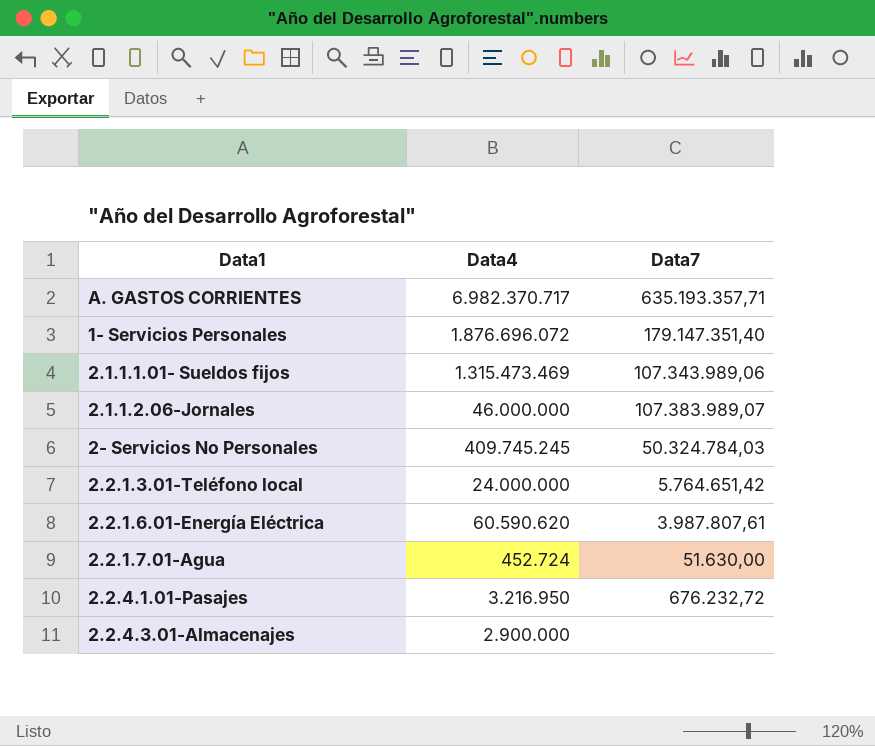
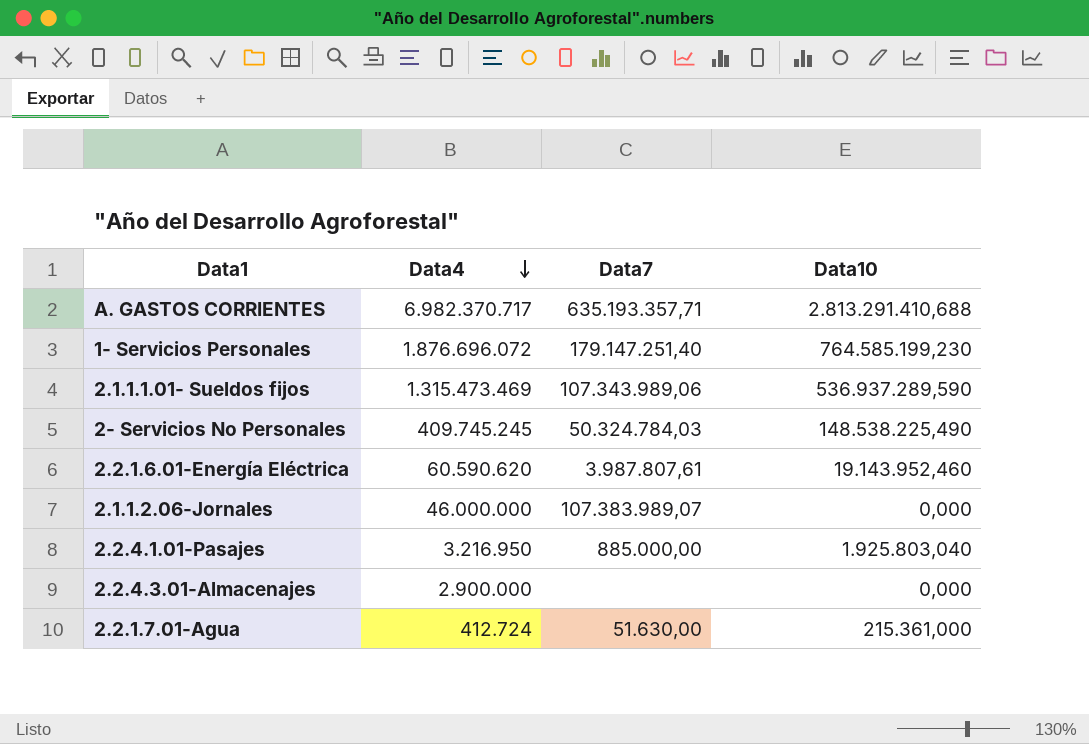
row order: none -> Data4 descending
column Data10 | position: none -> 4
row 2.2.1.3.01-Teléfono local: 24.000.000 | 5.764.651,42 -> none
1- Servicios Personales | Data7: 179.147.351,40 -> 179.147.251,40
2.2.4.1.01-Pasajes | Data7: 676.232,72 -> 885.000,00
2.2.1.7.01-Agua | Data4: 452.724 -> 412.724

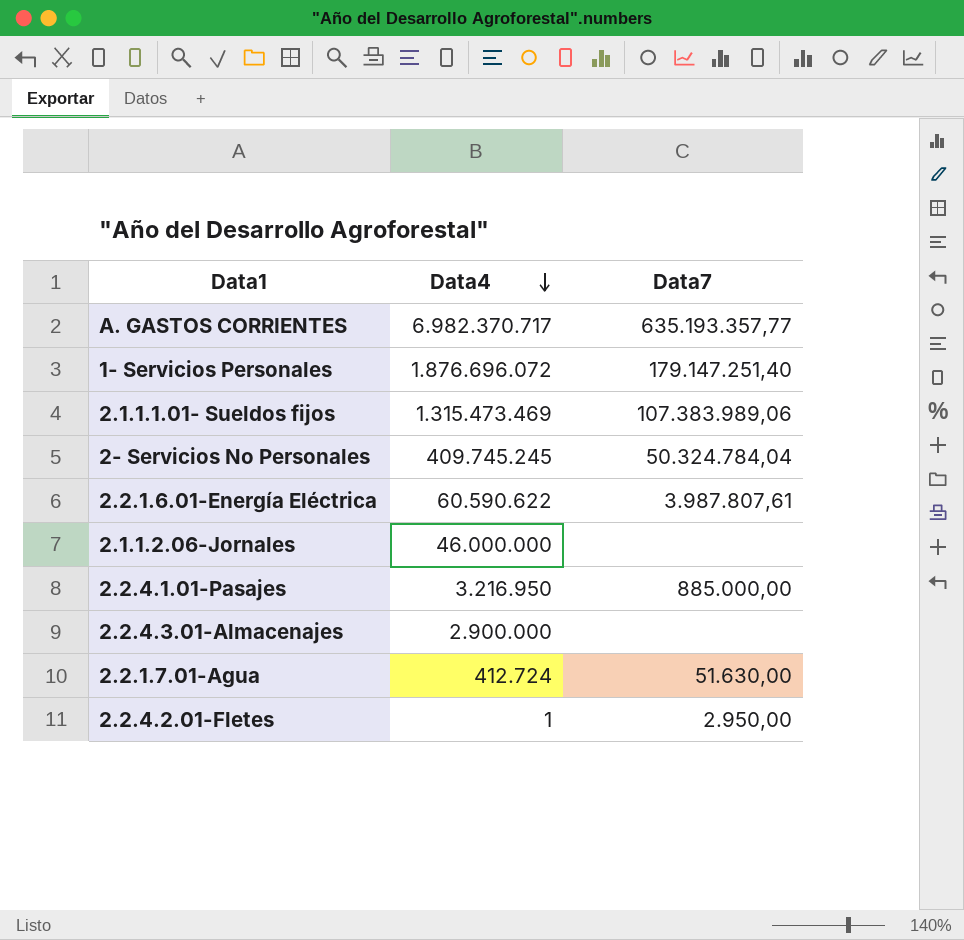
column Data10 | position: 4 -> none
A. GASTOS CORRIENTES | Data7: 635.193.357,71 -> 635.193.357,77
2.1.1.1.01- Sueldos fijos | Data7: 107.343.989,06 -> 107.383.989,06
2- Servicios No Personales | Data7: 50.324.784,03 -> 50.324.784,04
2.2.1.6.01-Energía Eléctrica | Data4: 60.590.620 -> 60.590.622
2.1.1.2.06-Jornales | Data7: 107.383.989,07 -> none
row 2.2.4.2.01-Fletes: none -> 1 | 2.950,00

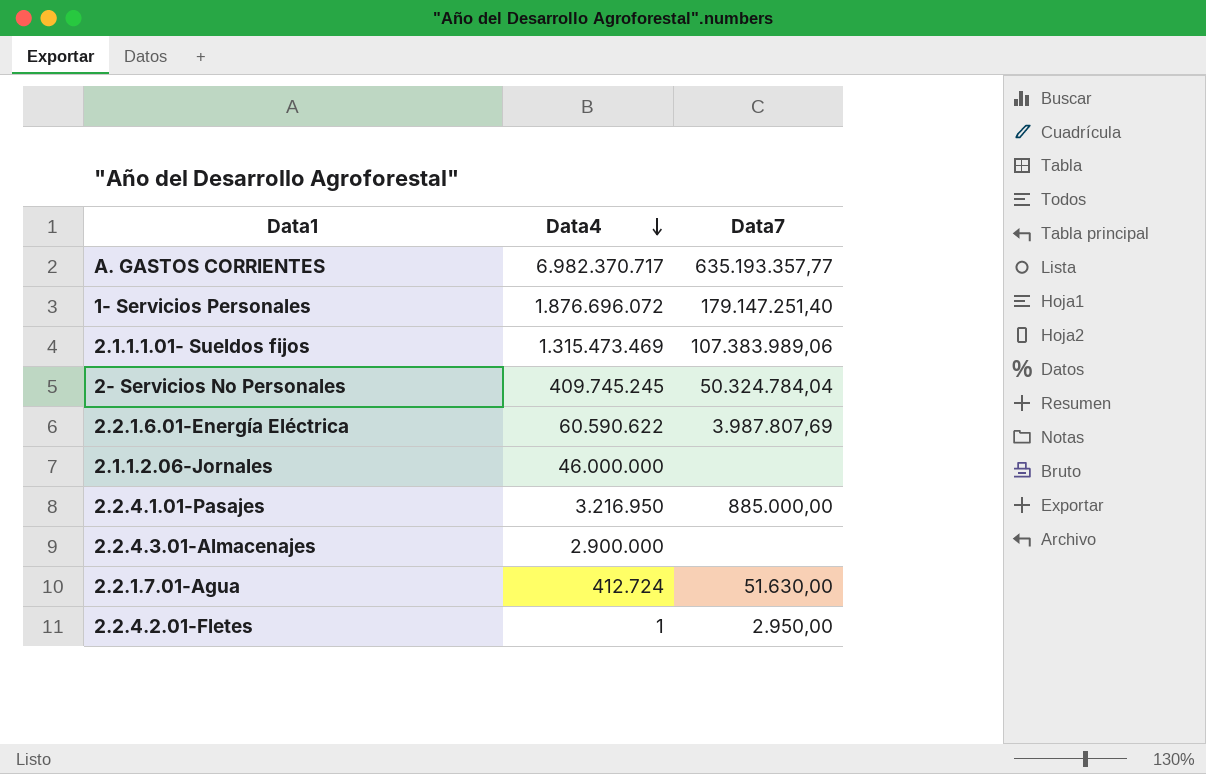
2.2.1.6.01-Energía Eléctrica | Data7: 3.987.807,61 -> 3.987.807,69

